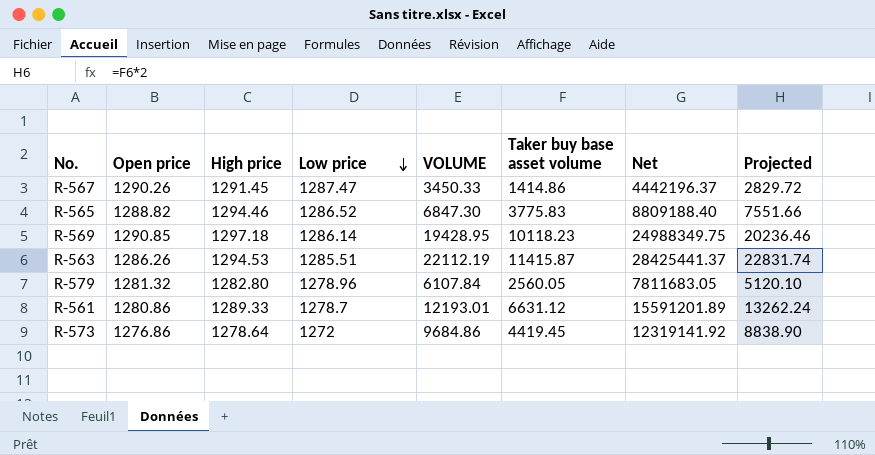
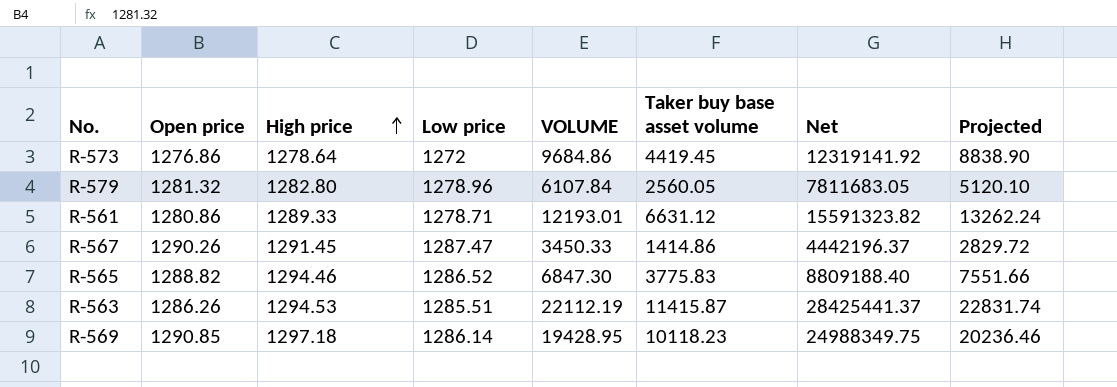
row order: Low price descending -> High price ascending
R-561 | Low price: 1278.7 -> 1278.71
R-561 | Net: 15591201.89 -> 15591323.82

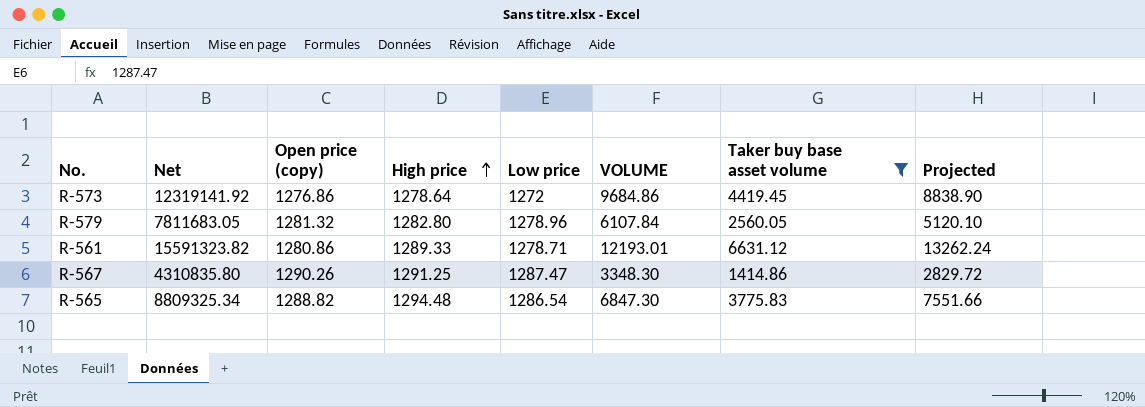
filter: none -> Taker buy base asset volume <= 6631.12
column Net | position: 7 -> 2
column name: Open price -> Open price (copy)
R-567 | Net: 4442196.37 -> 4310835.80
R-567 | High price: 1291.45 -> 1291.25
R-567 | VOLUME: 3450.33 -> 3348.30
R-565 | Net: 8809188.40 -> 8809325.34
R-565 | High price: 1294.46 -> 1294.48
R-565 | Low price: 1286.52 -> 1286.54

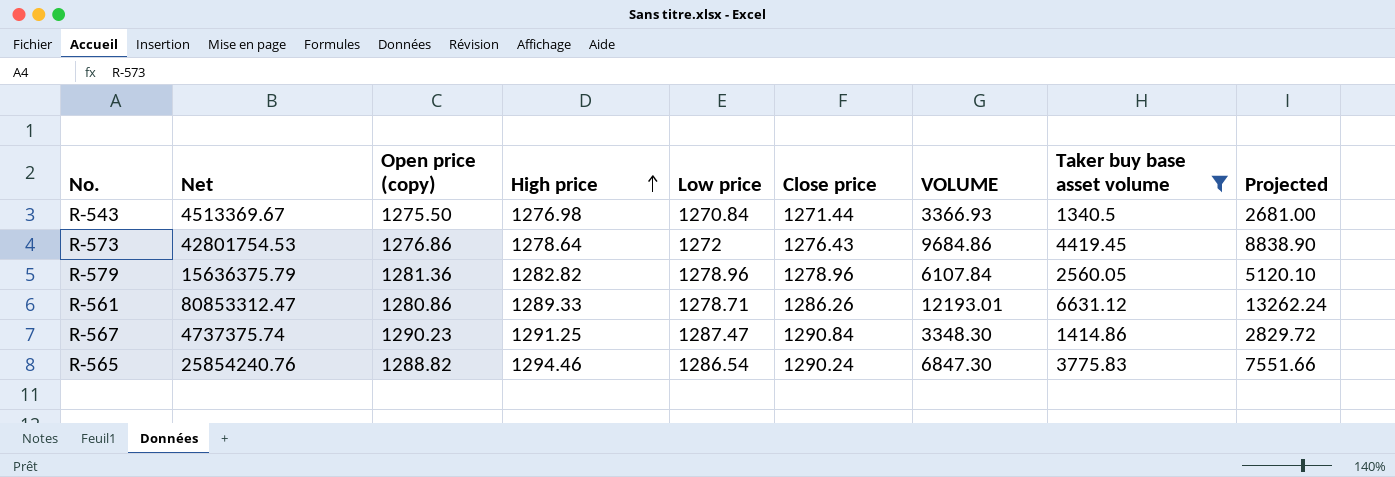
column Net | formula: [Low price] * [VOLUME] -> [VOLUME] * [Taker buy base asset volume]
column Close price | position: none -> 6
row R-543: none -> 4513369.67 | 1275.50 | 1276.98 | 1270.84 | 1271.44 | 3366.93 | 1340.5 | 2681.00
R-579 | Open price (copy): 1281.32 -> 1281.36
R-579 | High price: 1282.80 -> 1282.82
R-567 | Open price (copy): 1290.26 -> 1290.23
R-565 | High price: 1294.48 -> 1294.46

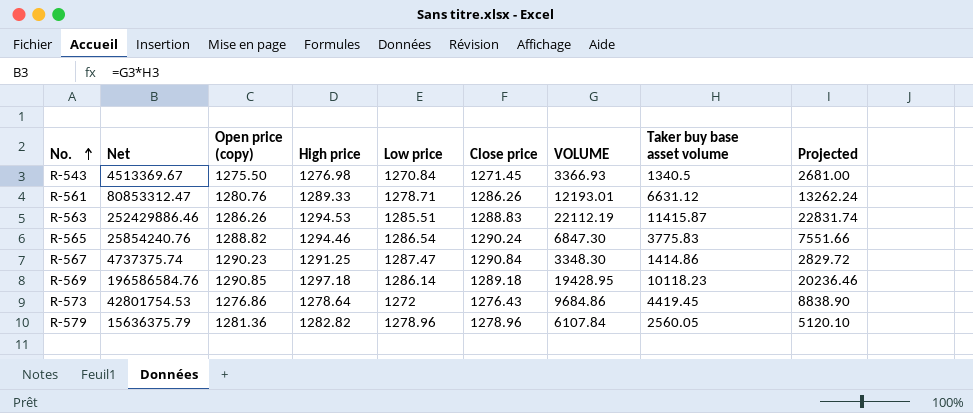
filter: Taker buy base asset volume <= 6631.12 -> none
row order: High price ascending -> No. ascending
R-543 | Close price: 1271.44 -> 1271.45
R-561 | Open price (copy): 1280.86 -> 1280.76

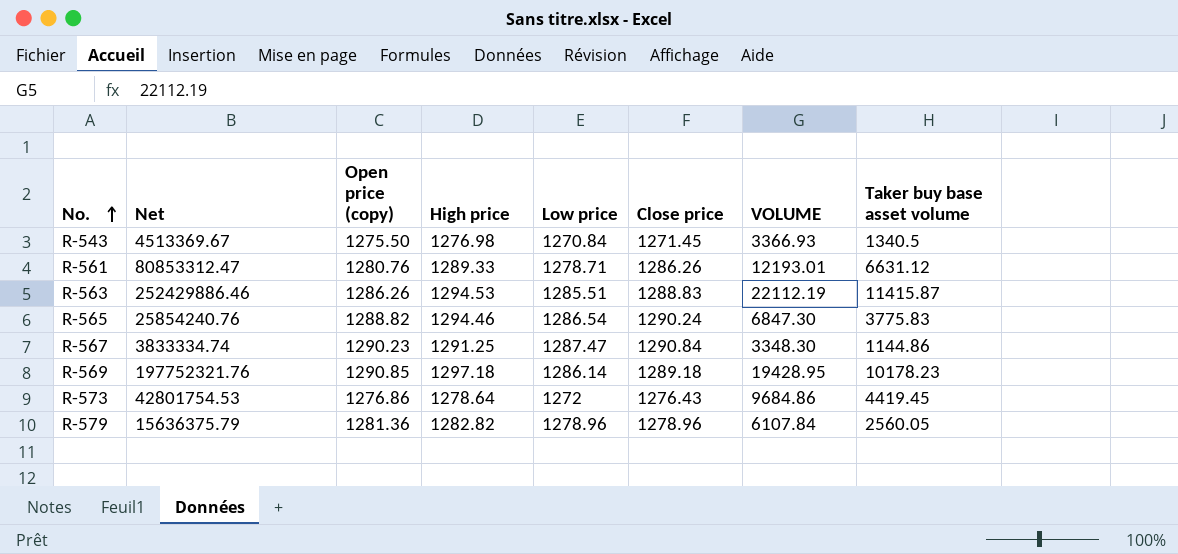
column Projected | formula: [Taker buy base asset volume] * 2 -> none
R-567 | Net: 4737375.74 -> 3833334.74
R-567 | Taker buy base asset volume: 1414.86 -> 1144.86
R-569 | Net: 196586584.76 -> 197752321.76
R-569 | Taker buy base asset volume: 10118.23 -> 10178.23

